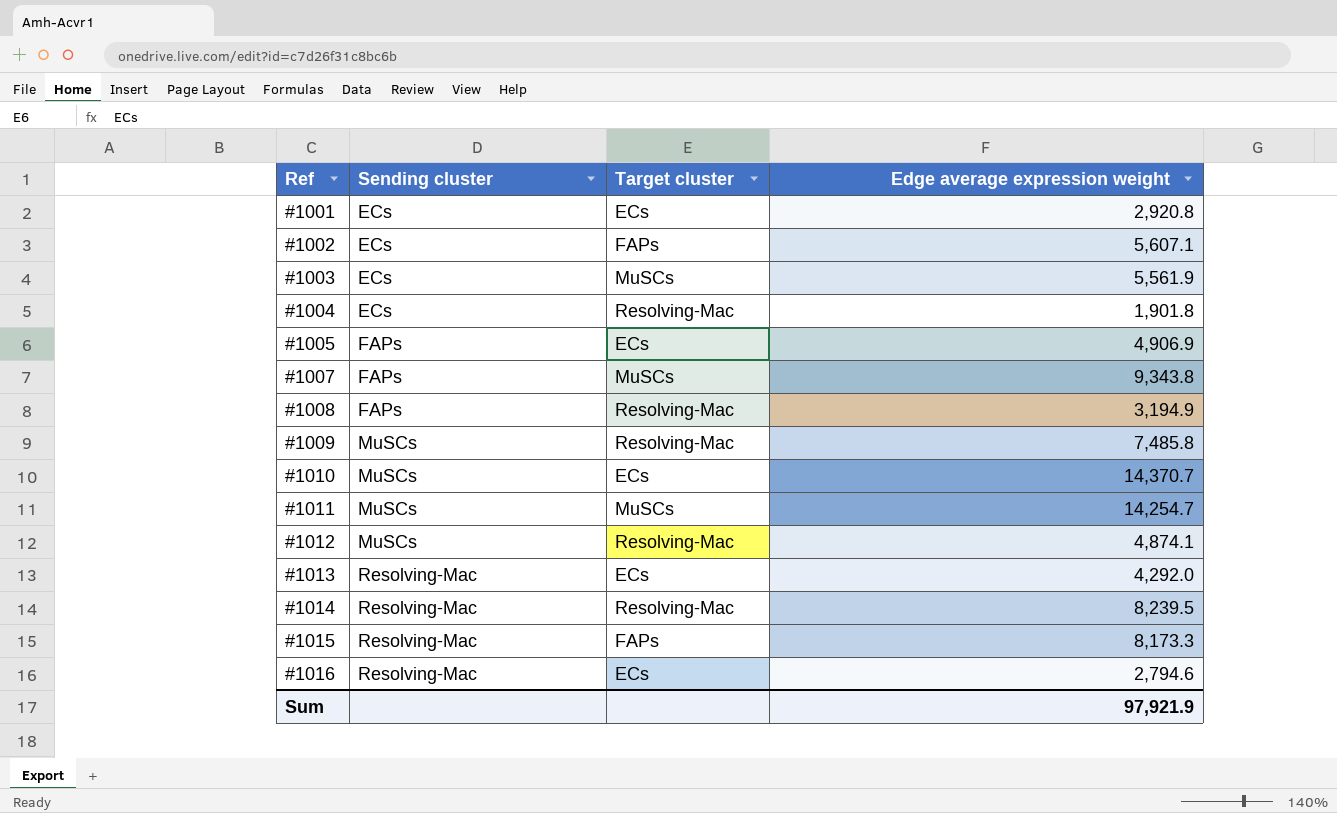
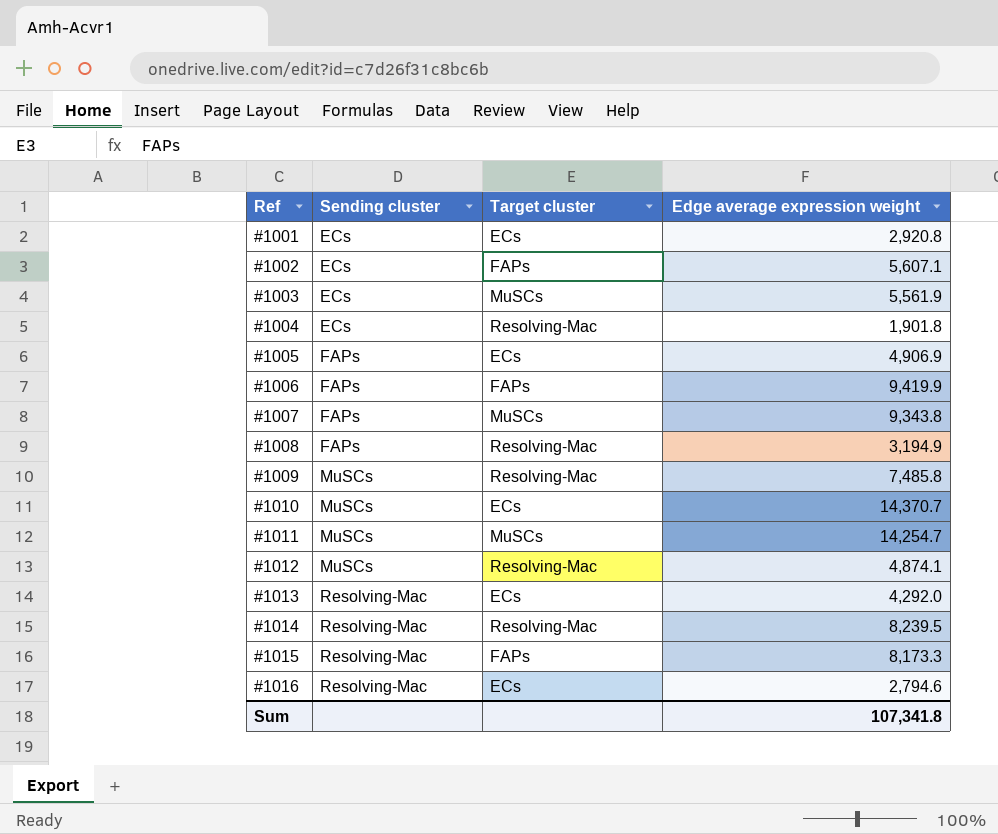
row #1006: none -> FAPs | FAPs | 9,419.9
Sum | Edge average expression weight: 97,921.9 -> 107,341.8

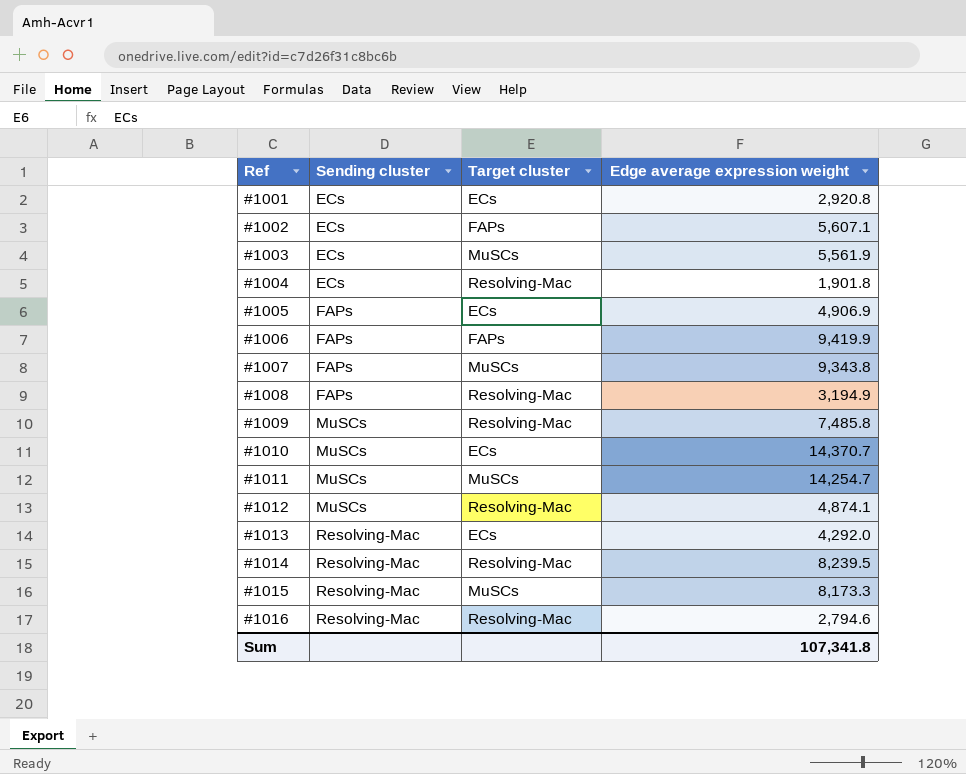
#1015 | Target cluster: FAPs -> MuSCs
#1016 | Target cluster: ECs -> Resolving-Mac

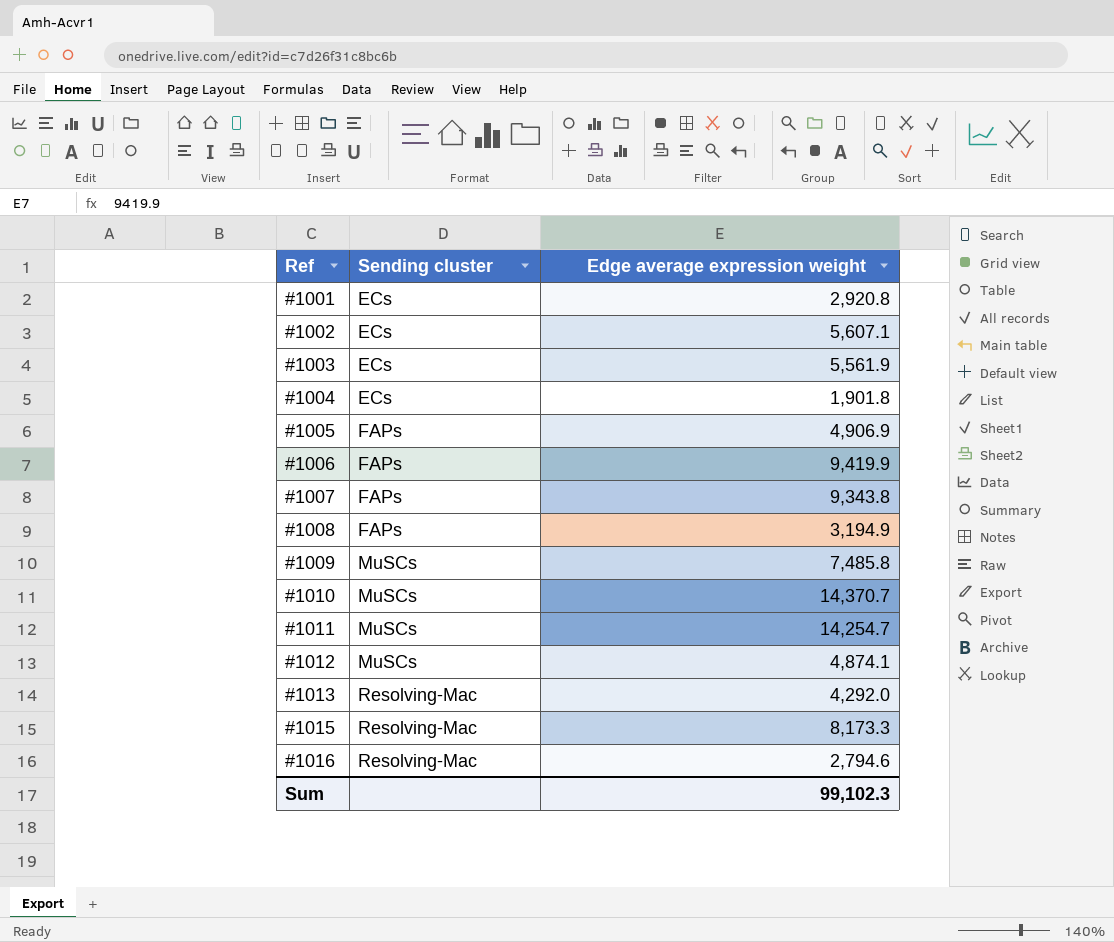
column Target cluster | position: 3 -> none
row #1014: Resolving-Mac | Resolving-Mac | 8,239.5 -> none
Sum | Edge average expression weight: 107,341.8 -> 99,102.3

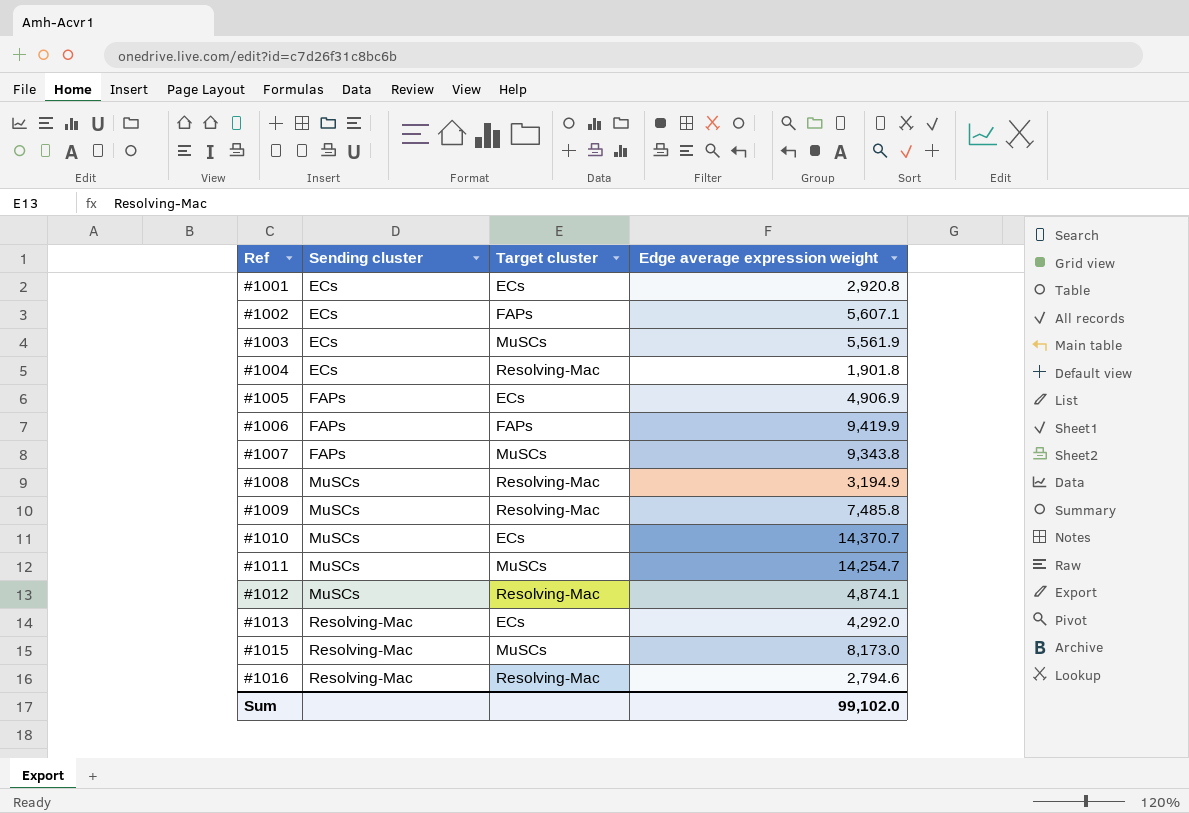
column Target cluster | position: none -> 3
#1008 | Sending cluster: FAPs -> MuSCs
#1015 | Edge average expression weight: 8,173.3 -> 8,173.0
Sum | Edge average expression weight: 99,102.3 -> 99,102.0

